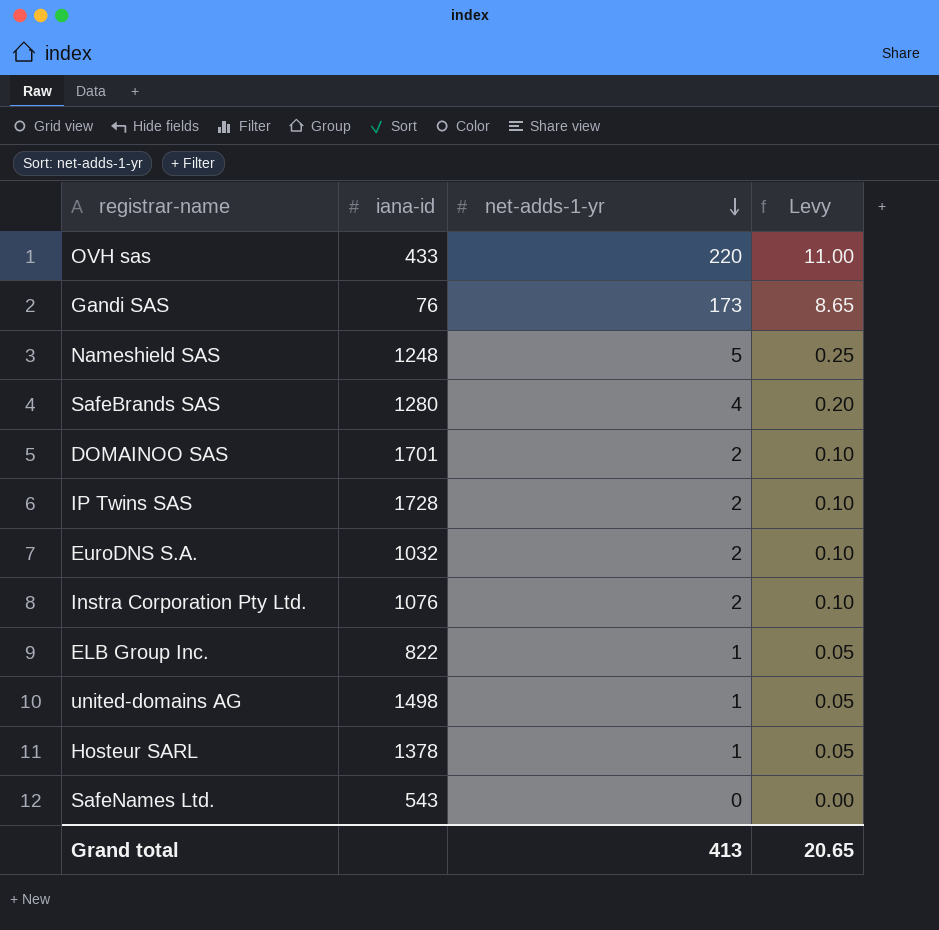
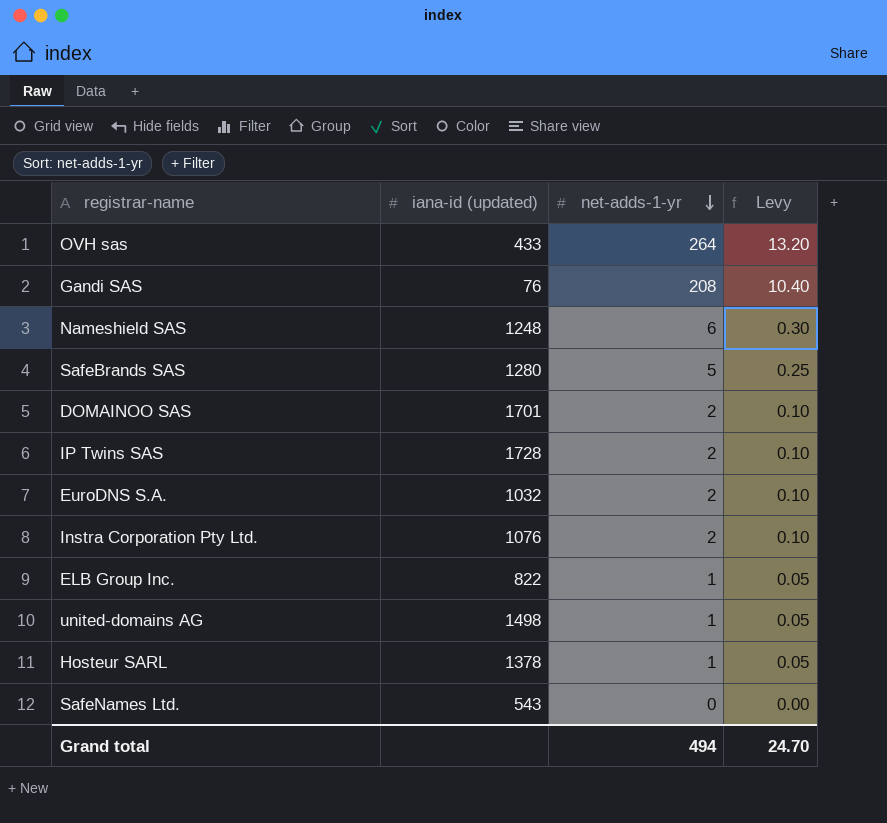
column name: iana-id -> iana-id (updated)
OVH sas | net-adds-1-yr: 220 -> 264
OVH sas | Levy: 11.00 -> 13.20
Gandi SAS | net-adds-1-yr: 173 -> 208
Gandi SAS | Levy: 8.65 -> 10.40
Nameshield SAS | net-adds-1-yr: 5 -> 6
Nameshield SAS | Levy: 0.25 -> 0.30
SafeBrands SAS | net-adds-1-yr: 4 -> 5
SafeBrands SAS | Levy: 0.20 -> 0.25
Grand total | net-adds-1-yr: 413 -> 494
Grand total | Levy: 20.65 -> 24.70

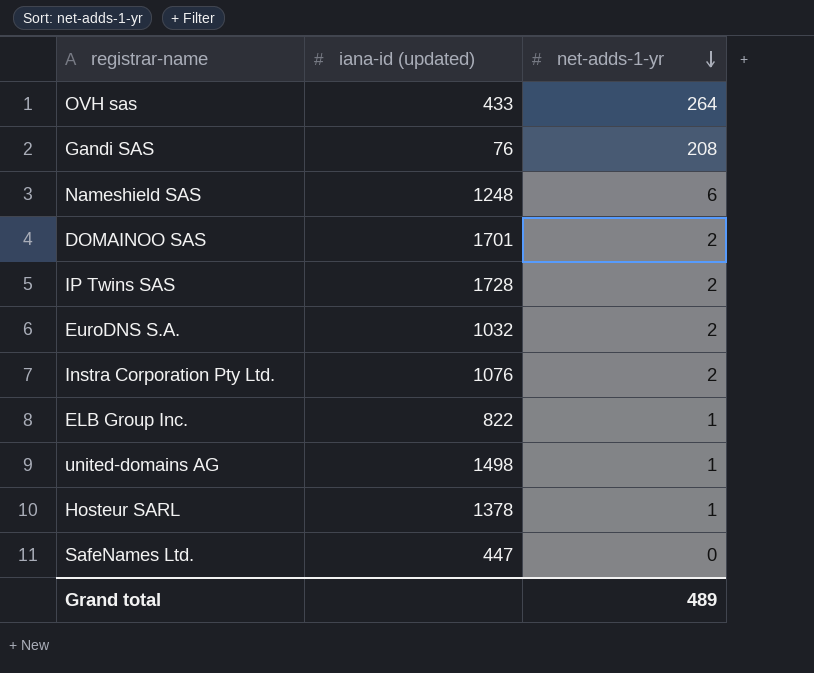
column Levy | formula: [net-adds-1-yr] * 0.05 -> none
row SafeBrands SAS: 1280 | 5 | 0.25 -> none
SafeNames Ltd. | iana-id (updated): 543 -> 447
Grand total | net-adds-1-yr: 494 -> 489

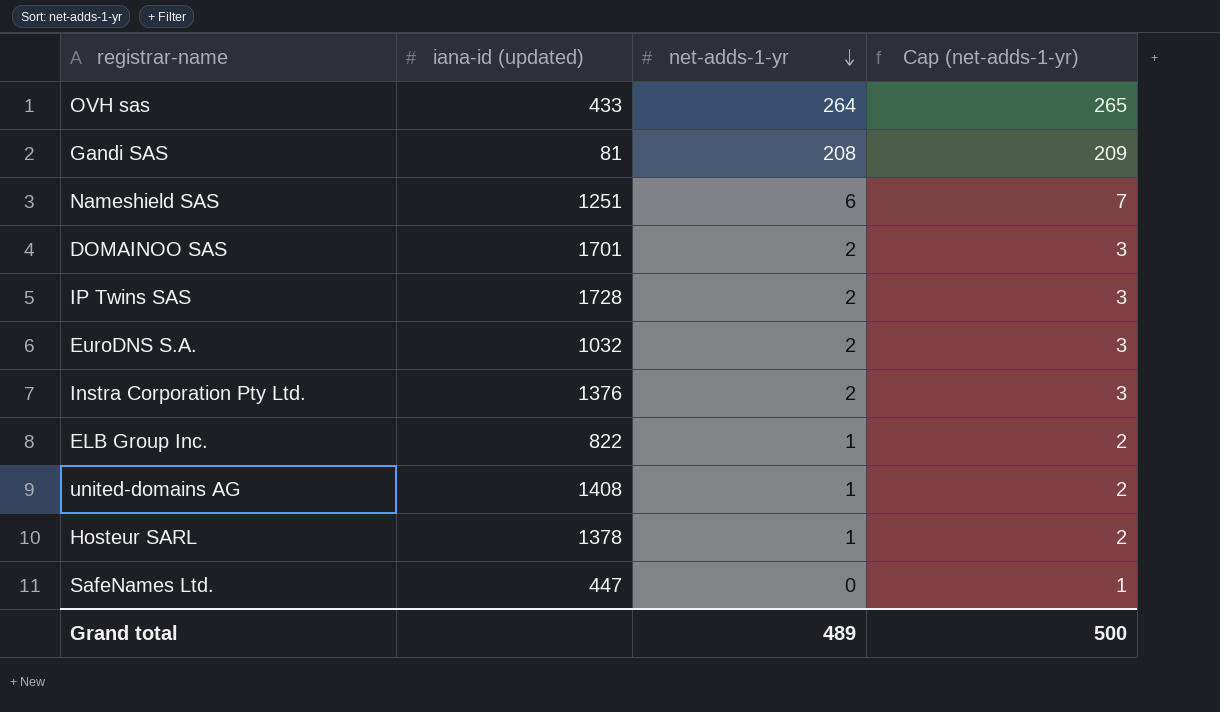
column Cap (net-adds-1-yr) | formula: none -> [net-adds-1-yr] + 1
Gandi SAS | iana-id (updated): 76 -> 81
Nameshield SAS | iana-id (updated): 1248 -> 1251
Instra Corporation Pty Ltd. | iana-id (updated): 1076 -> 1376
united-domains AG | iana-id (updated): 1498 -> 1408

